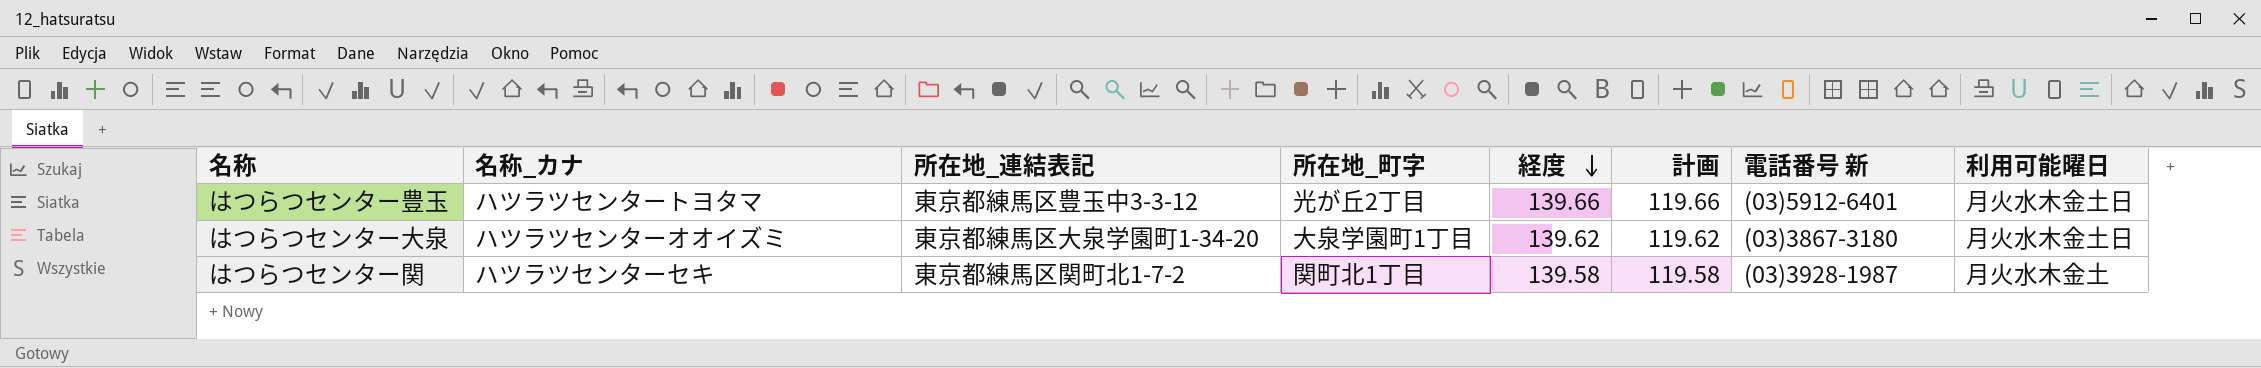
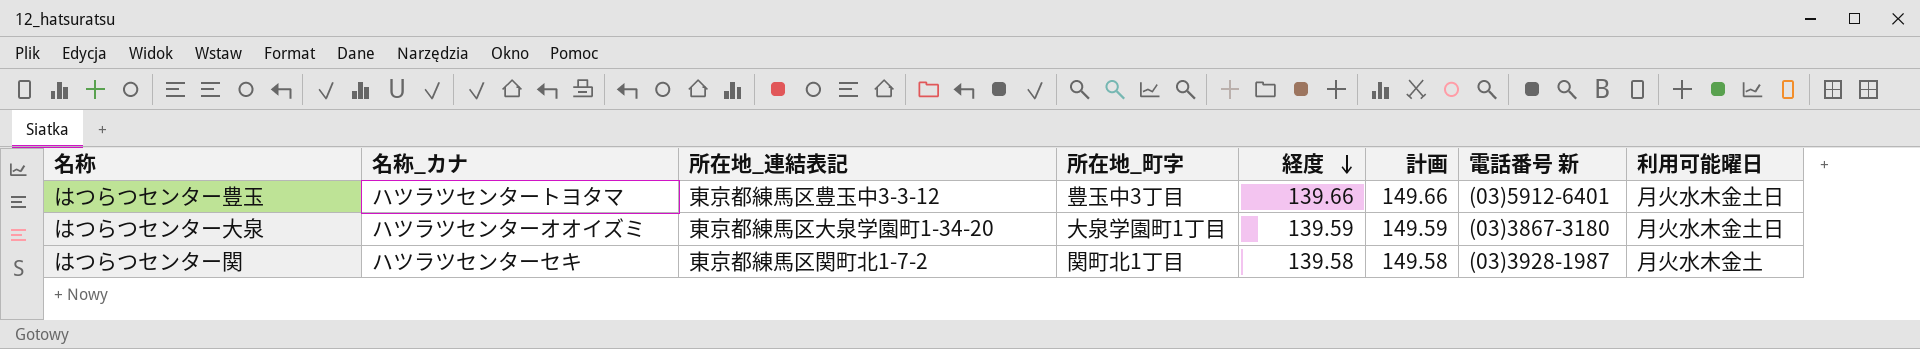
column 計画 | formula: [経度] - 20 -> [経度] + 10
はつらつセンター豊玉 | 所在地_町字: 光が丘2丁目 -> 豊玉中3丁目
はつらつセンター大泉 | 経度: 139.62 -> 139.59

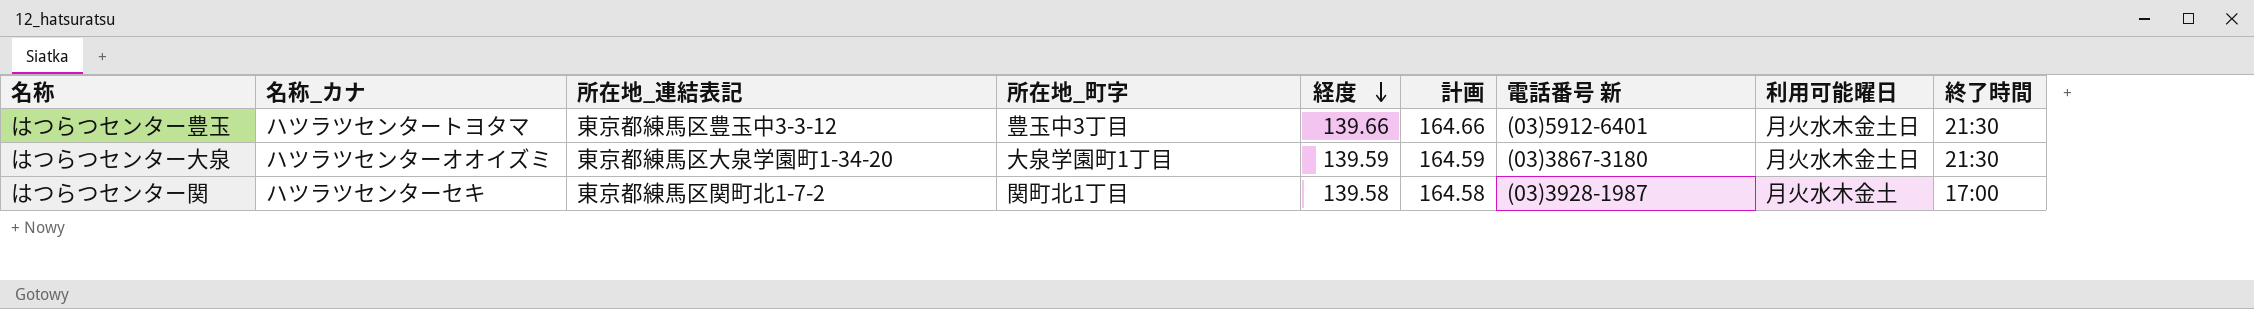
column 計画 | formula: [経度] + 10 -> [経度] + 25
column 終了時間 | position: none -> 9

